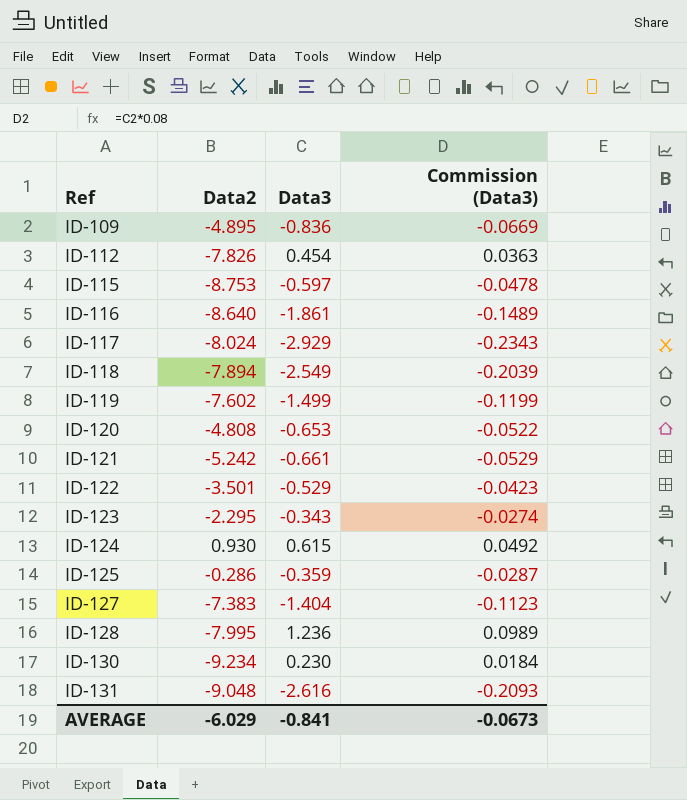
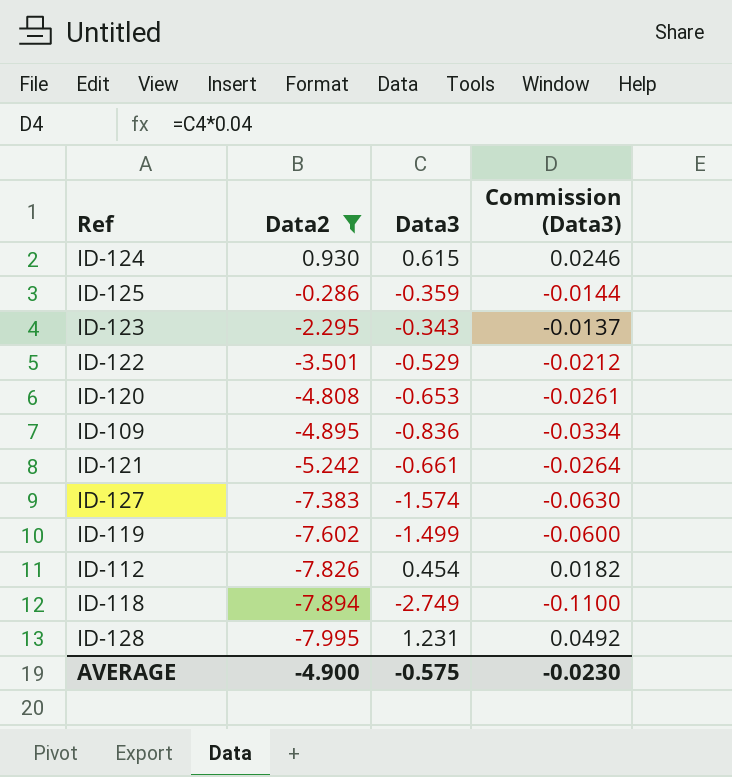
filter: none -> Data2 >= -7.995
row order: Ref ascending -> Data2 descending
column Commission (Data3) | formula: [Data3] * 0.08 -> [Data3] * 0.04
ID-127 | Data3: -1.404 -> -1.574
ID-118 | Data3: -2.549 -> -2.749
ID-128 | Data3: 1.236 -> 1.231
AVERAGE | Data2: -6.029 -> -4.900
AVERAGE | Data3: -0.841 -> -0.575
AVERAGE | Commission (Data3): -0.0673 -> -0.0230

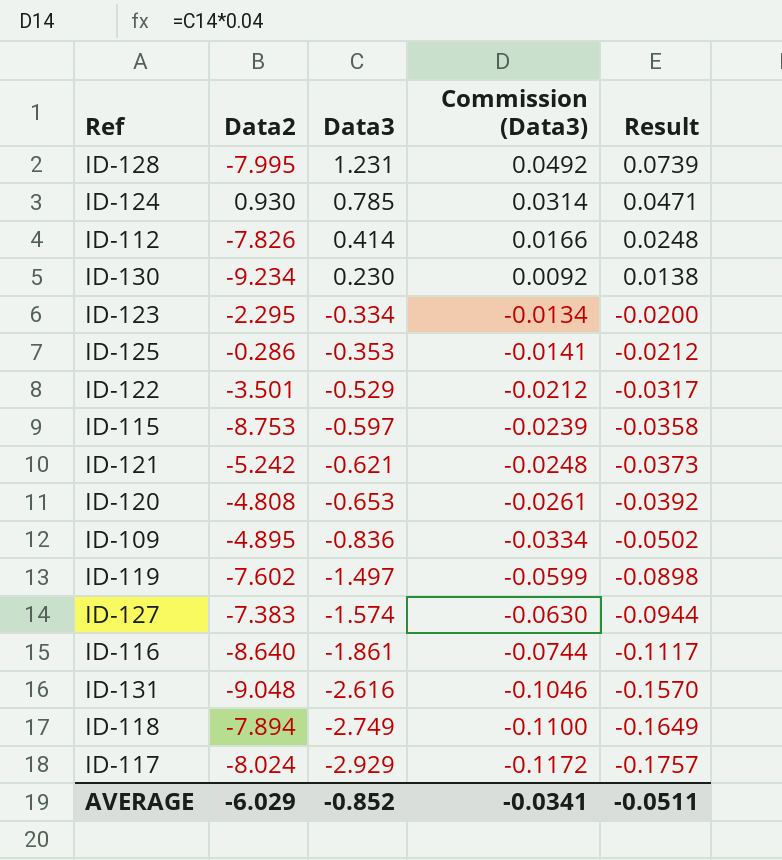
filter: Data2 >= -7.995 -> none
row order: Data2 descending -> Data3 descending
column Result | formula: none -> [Data3] * 0.06
ID-124 | Data3: 0.615 -> 0.785
ID-124 | Commission (Data3): 0.0246 -> 0.0314
ID-112 | Data3: 0.454 -> 0.414
ID-112 | Commission (Data3): 0.0182 -> 0.0166
ID-123 | Data3: -0.343 -> -0.334
ID-123 | Commission (Data3): -0.0137 -> -0.0134
ID-125 | Data3: -0.359 -> -0.353
ID-125 | Commission (Data3): -0.0144 -> -0.0141
ID-121 | Data3: -0.661 -> -0.621
ID-121 | Commission (Data3): -0.0264 -> -0.0248
ID-119 | Data3: -1.499 -> -1.497
ID-119 | Commission (Data3): -0.0600 -> -0.0599
AVERAGE | Data2: -4.900 -> -6.029
AVERAGE | Data3: -0.575 -> -0.852
AVERAGE | Commission (Data3): -0.0230 -> -0.0341

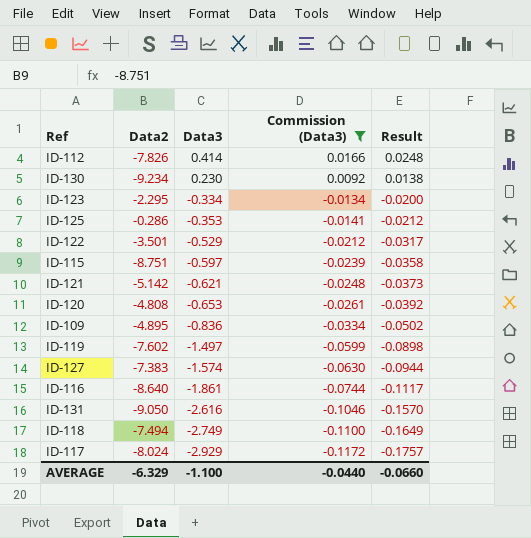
filter: none -> Commission (Data3) <= 0.0166
ID-115 | Data2: -8.753 -> -8.751
ID-121 | Data2: -5.242 -> -5.142
ID-131 | Data2: -9.048 -> -9.050
ID-118 | Data2: -7.894 -> -7.494
AVERAGE | Data2: -6.029 -> -6.329
AVERAGE | Data3: -0.852 -> -1.100
AVERAGE | Commission (Data3): -0.0341 -> -0.0440
AVERAGE | Result: -0.0511 -> -0.0660

